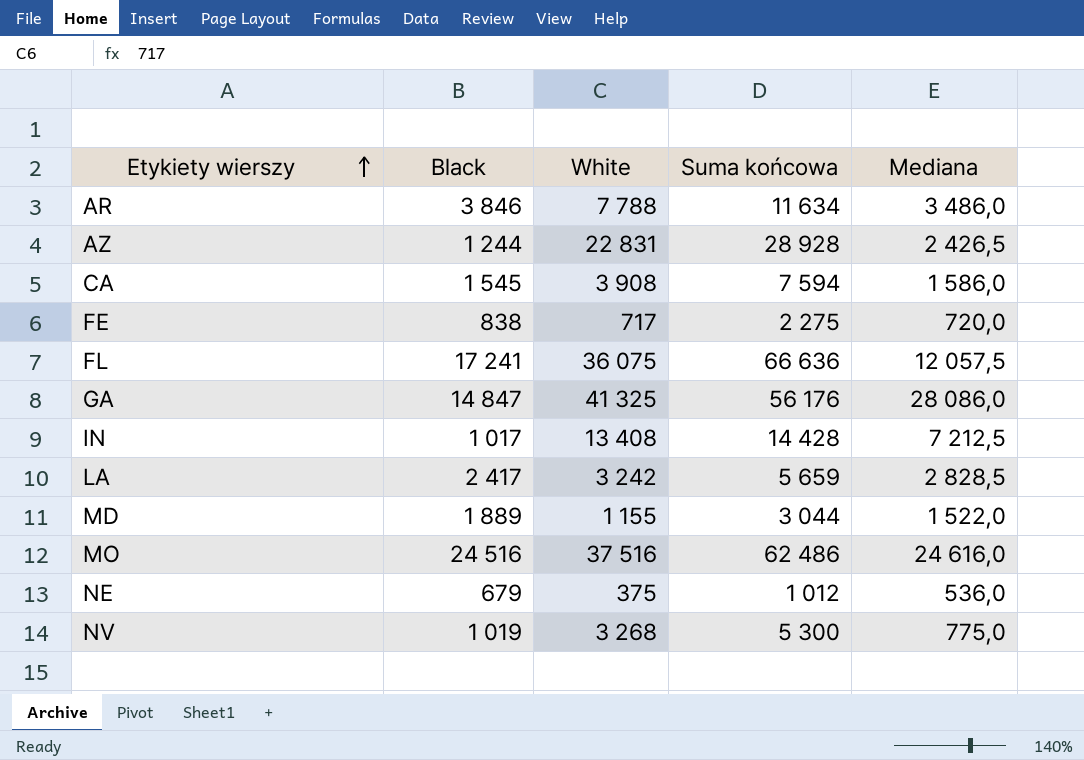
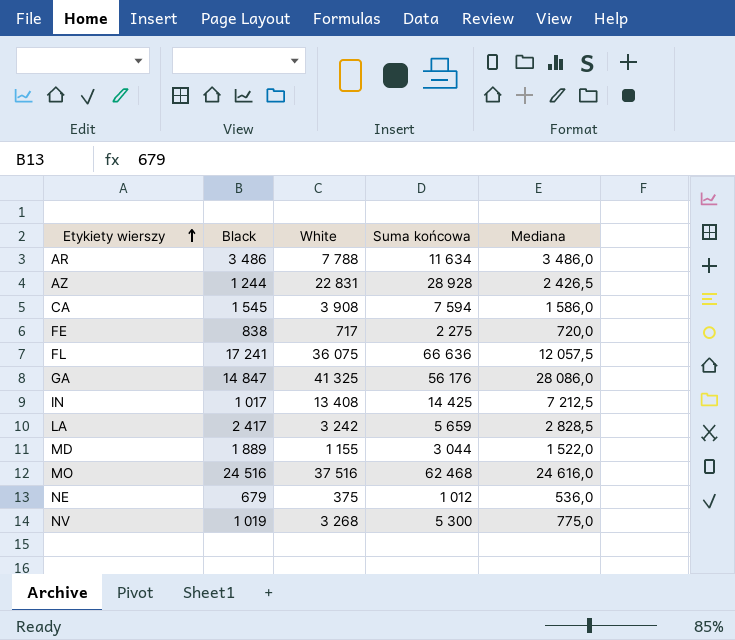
AR | Black: 3 846 -> 3 486
IN | Suma końcowa: 14 428 -> 14 425
MO | Suma końcowa: 62 486 -> 62 468

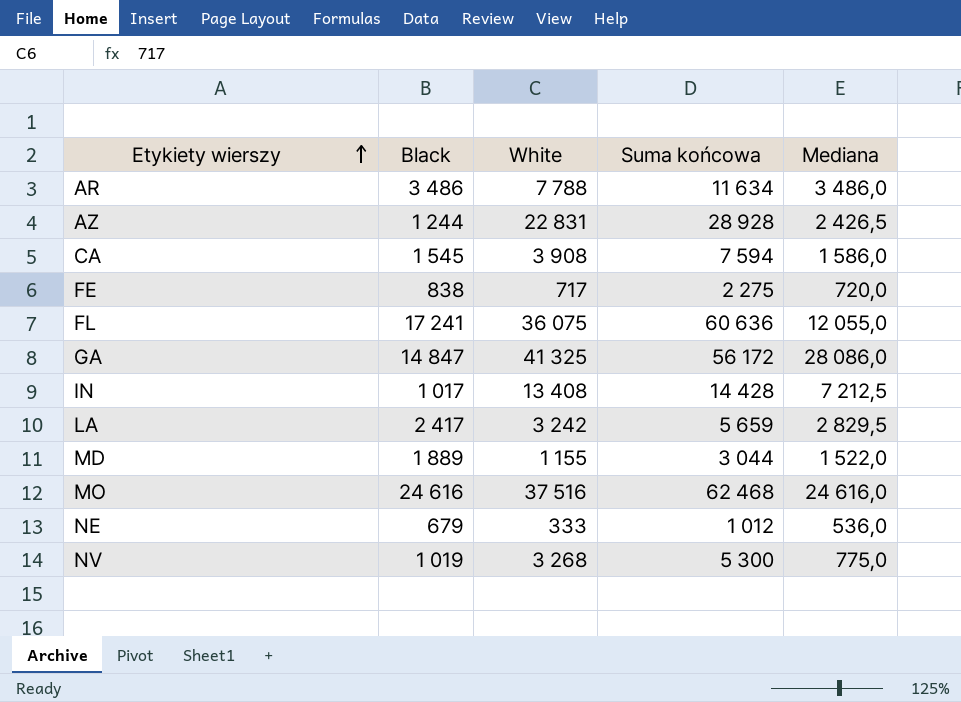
FL | Suma końcowa: 66 636 -> 60 636
FL | Mediana: 12 057,5 -> 12 055,0
GA | Suma końcowa: 56 176 -> 56 172
IN | Suma końcowa: 14 425 -> 14 428
LA | Mediana: 2 828,5 -> 2 829,5
MO | Black: 24 516 -> 24 616
NE | White: 375 -> 333

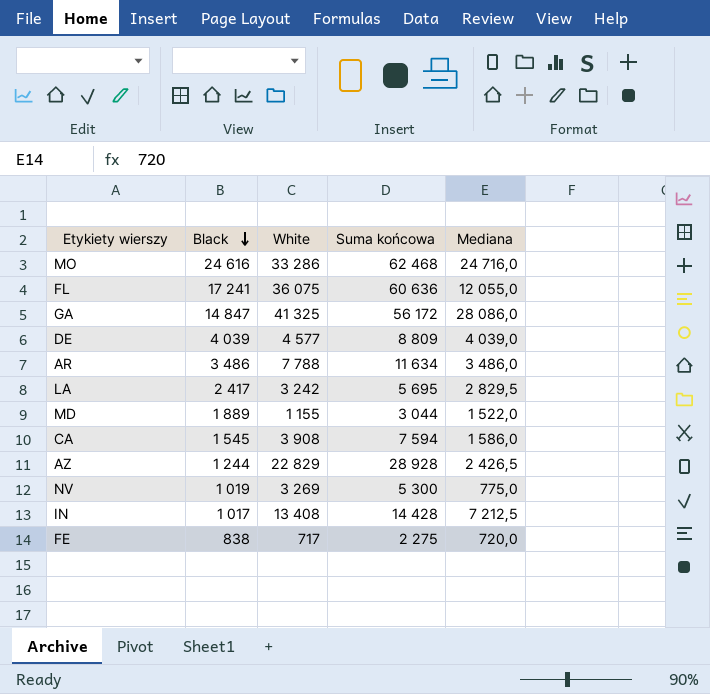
row order: Etykiety wierszy ascending -> Black descending
row NE: 679 | 333 | 1 012 | 536,0 -> none
MO | White: 37 516 -> 33 286
MO | Mediana: 24 616,0 -> 24 716,0
row DE: none -> 4 039 | 4 577 | 8 809 | 4 039,0
LA | Suma końcowa: 5 659 -> 5 695
AZ | White: 22 831 -> 22 829
NV | White: 3 268 -> 3 269

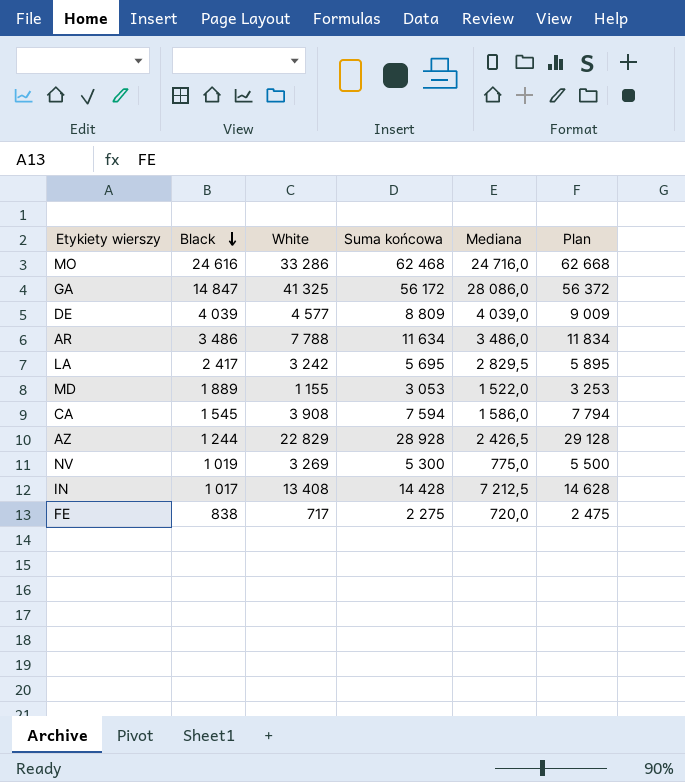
column Plan | formula: none -> [Suma końcowa] + 200
row FL: 17 241 | 36 075 | 60 636 | 12 055,0 -> none
MD | Suma końcowa: 3 044 -> 3 053

